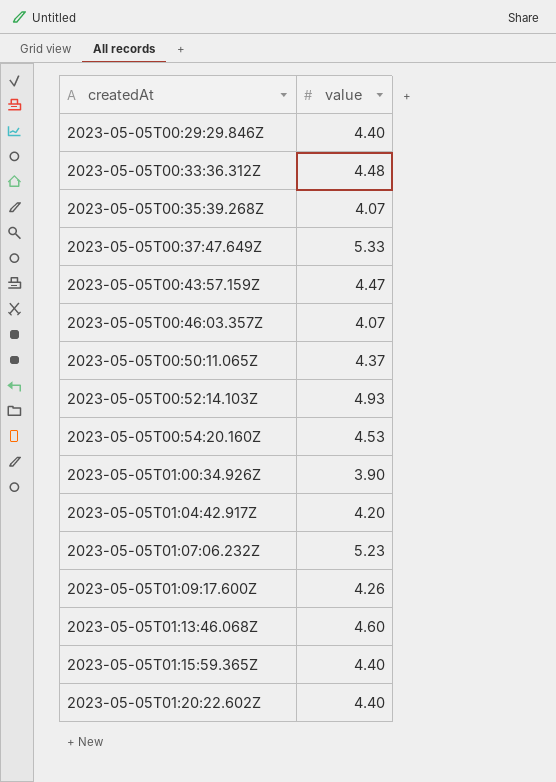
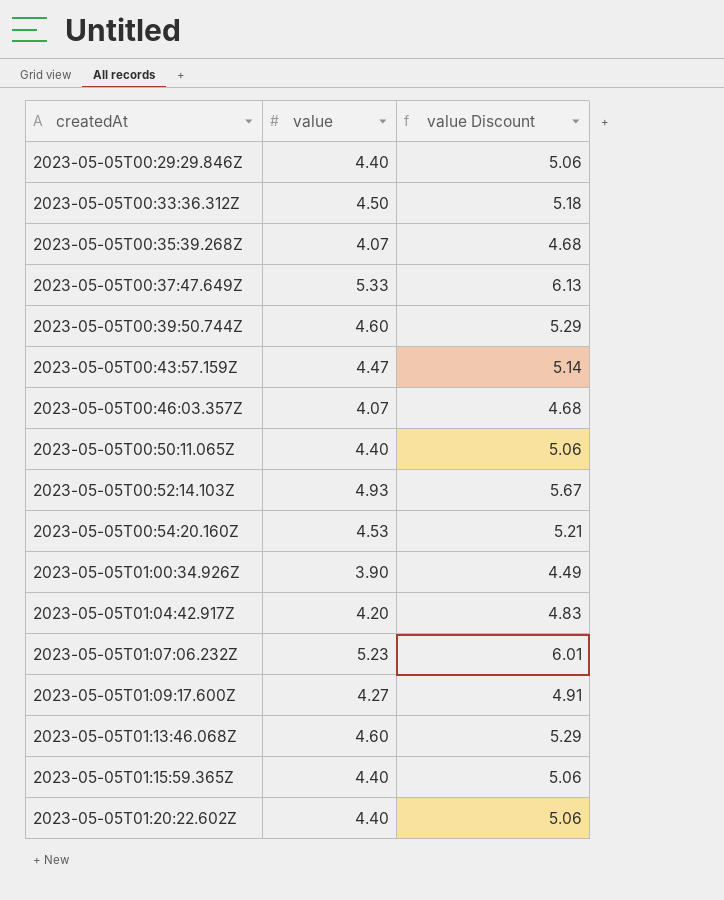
column value Discount | formula: none -> [value] * 1.15
2023-05-05T00:33:36.312Z | value: 4.48 -> 4.50
row 2023-05-05T00:39:50.744Z: none -> 4.60 | 5.29
2023-05-05T00:50:11.065Z | value: 4.37 -> 4.40
2023-05-05T01:09:17.600Z | value: 4.26 -> 4.27

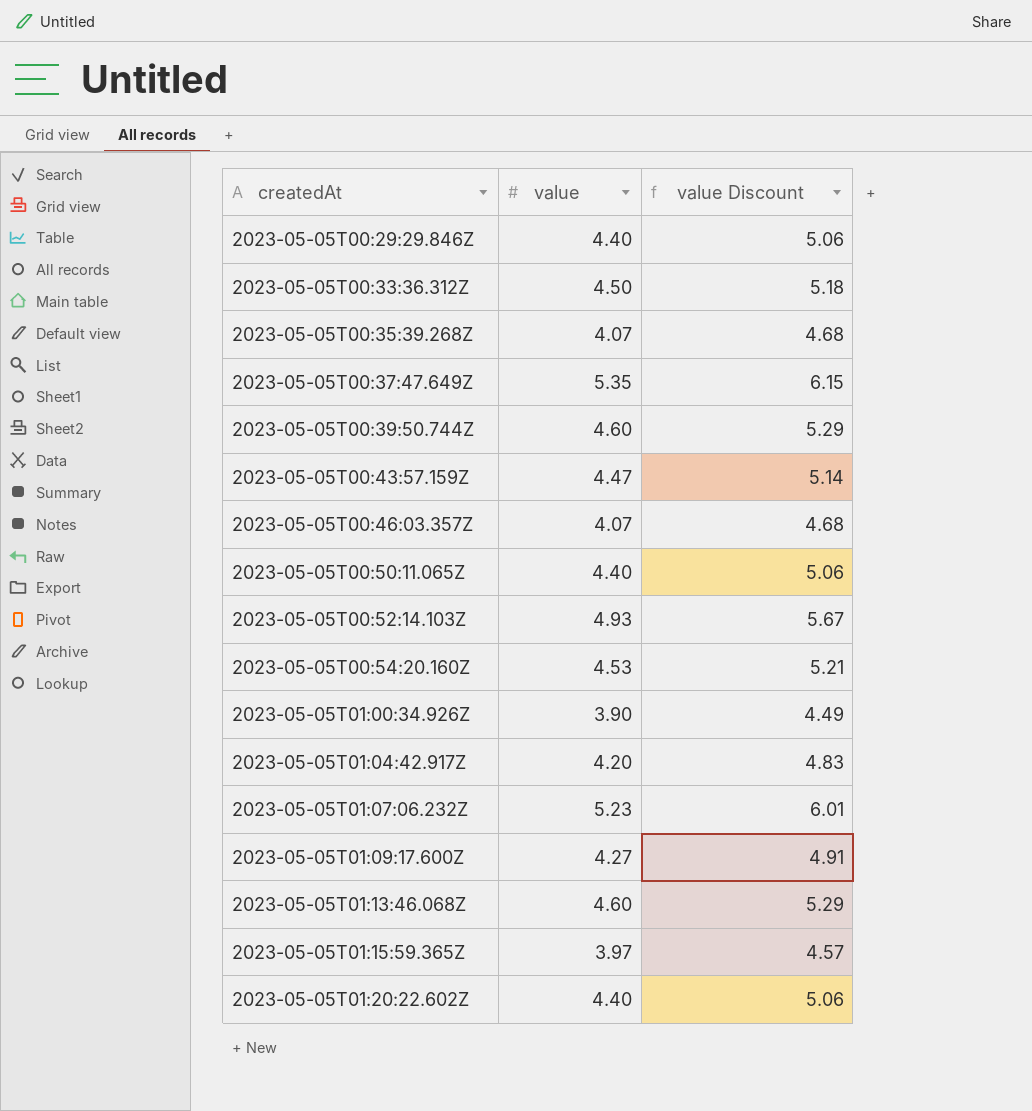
2023-05-05T00:37:47.649Z | value: 5.33 -> 5.35
2023-05-05T00:37:47.649Z | value Discount: 6.13 -> 6.15
2023-05-05T01:15:59.365Z | value: 4.40 -> 3.97
2023-05-05T01:15:59.365Z | value Discount: 5.06 -> 4.57

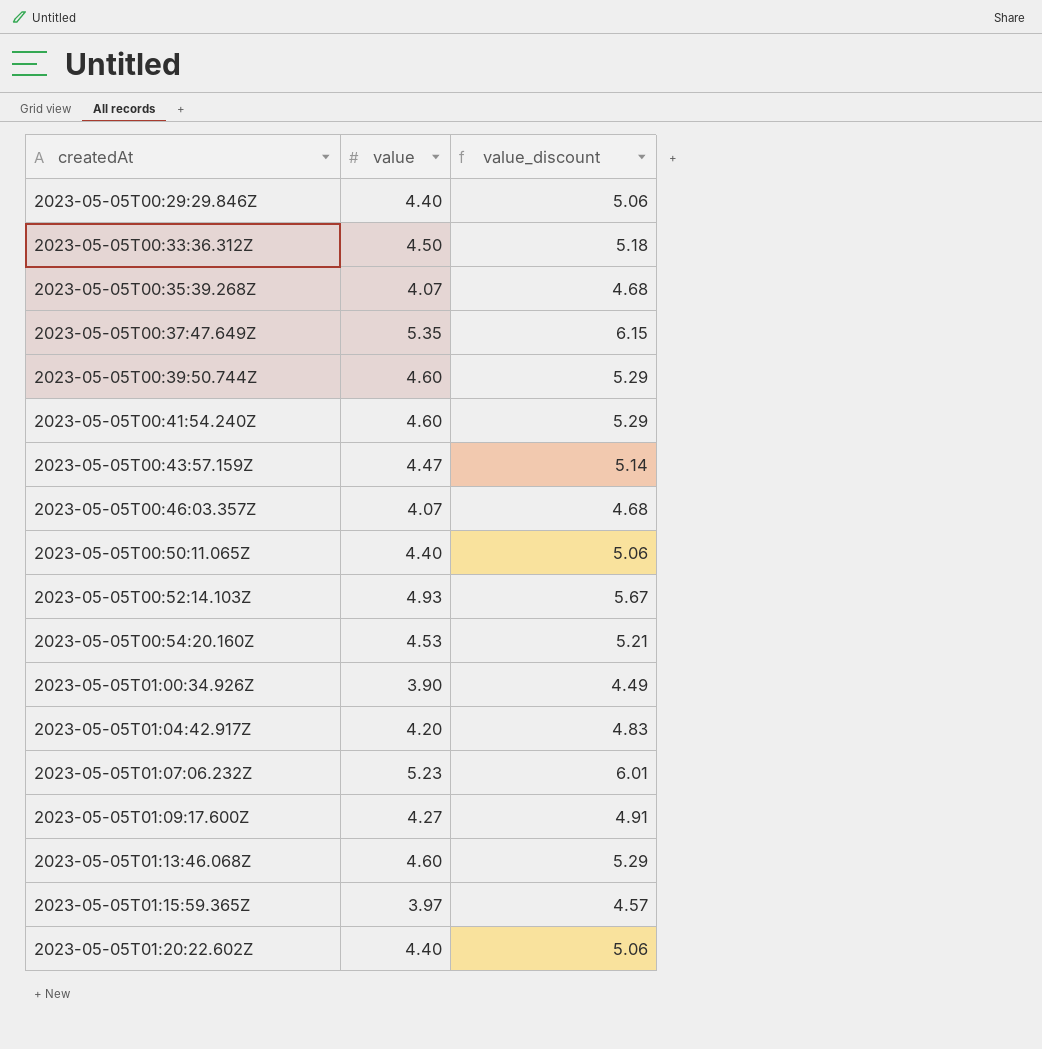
column name: value Discount -> value_discount
row 2023-05-05T00:41:54.240Z: none -> 4.60 | 5.29

